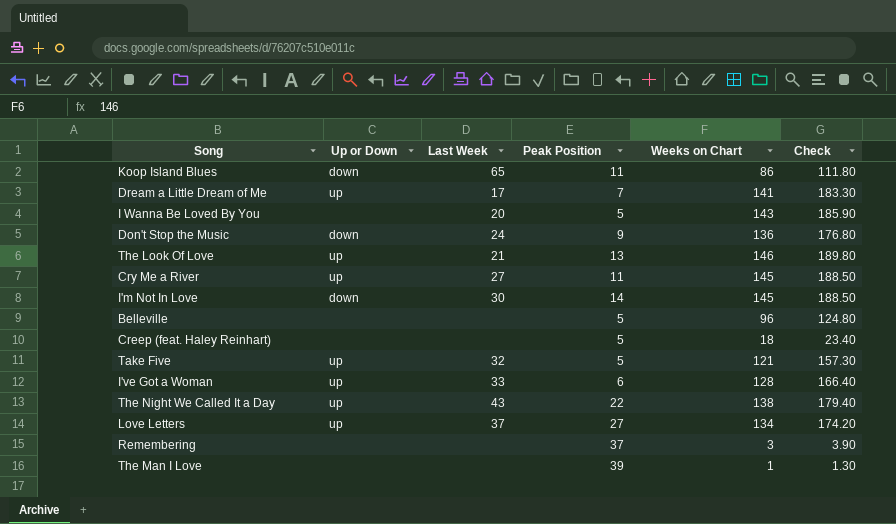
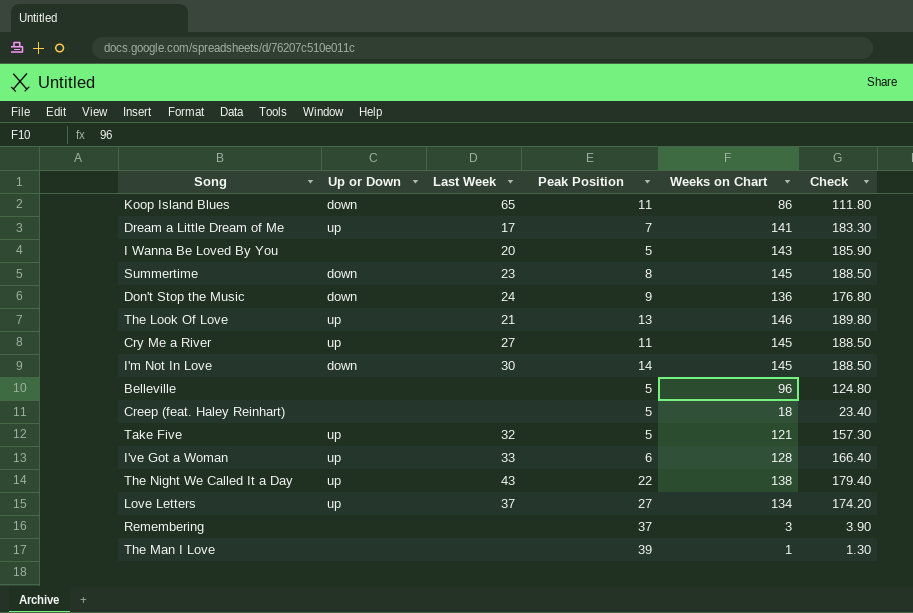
row Summertime: none -> down | 23 | 8 | 145 | 188.50

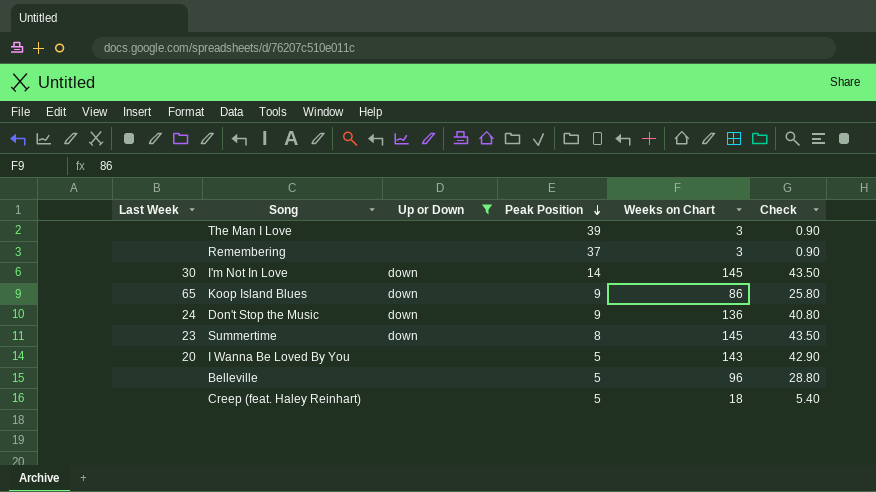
filter: none -> Up or Down != up
row order: none -> Peak Position descending
column Last Week | position: 3 -> 1
column Check | formula: [Weeks on Chart] * 1.3 -> [Weeks on Chart] * 0.3
The Man I Love | Weeks on Chart: 1 -> 3
Koop Island Blues | Peak Position: 11 -> 9

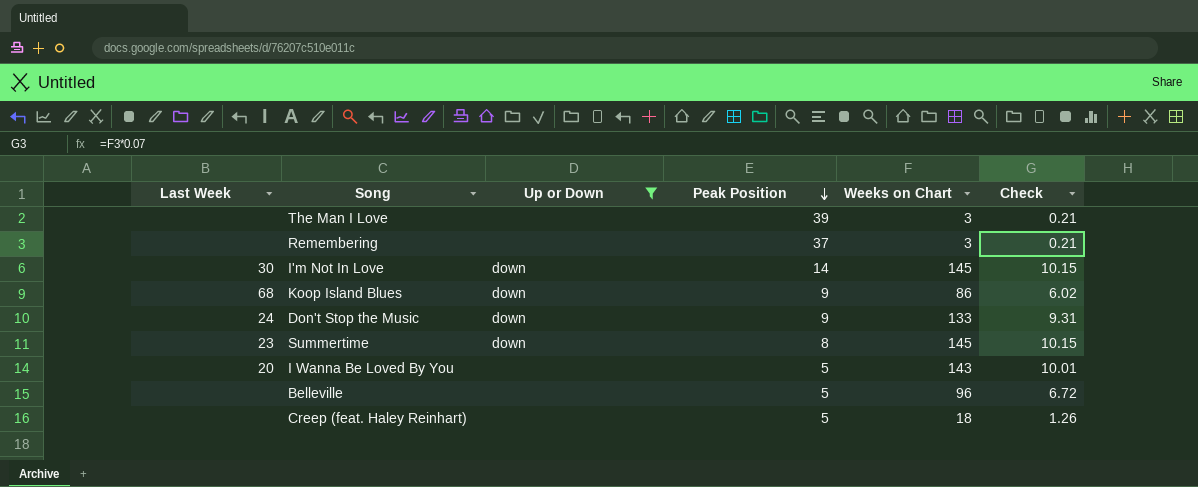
column Check | formula: [Weeks on Chart] * 0.3 -> [Weeks on Chart] * 0.07
Koop Island Blues | Last Week: 65 -> 68
Don't Stop the Music | Weeks on Chart: 136 -> 133

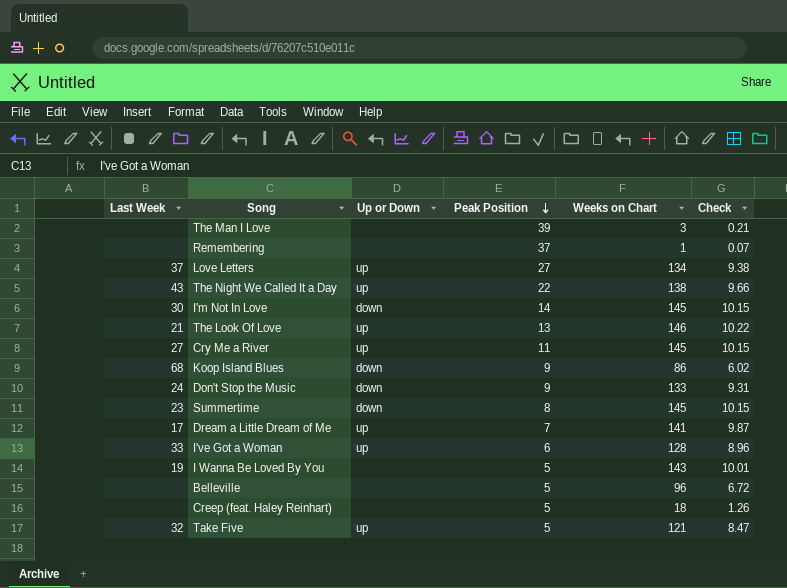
filter: Up or Down != up -> none
Remembering | Weeks on Chart: 3 -> 1
Remembering | Check: 0.21 -> 0.07
I Wanna Be Loved By You | Last Week: 20 -> 19

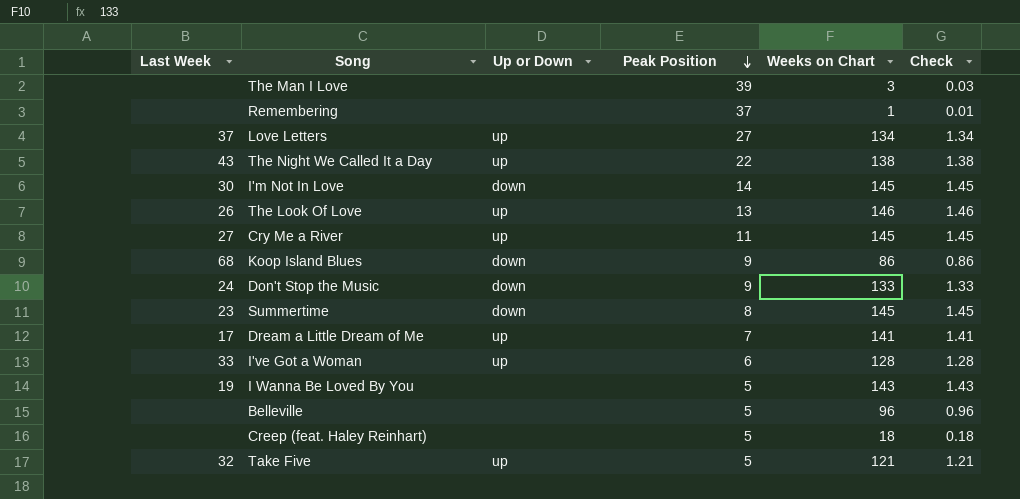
column Check | formula: [Weeks on Chart] * 0.07 -> [Weeks on Chart] * 0.01
The Look Of Love | Last Week: 21 -> 26

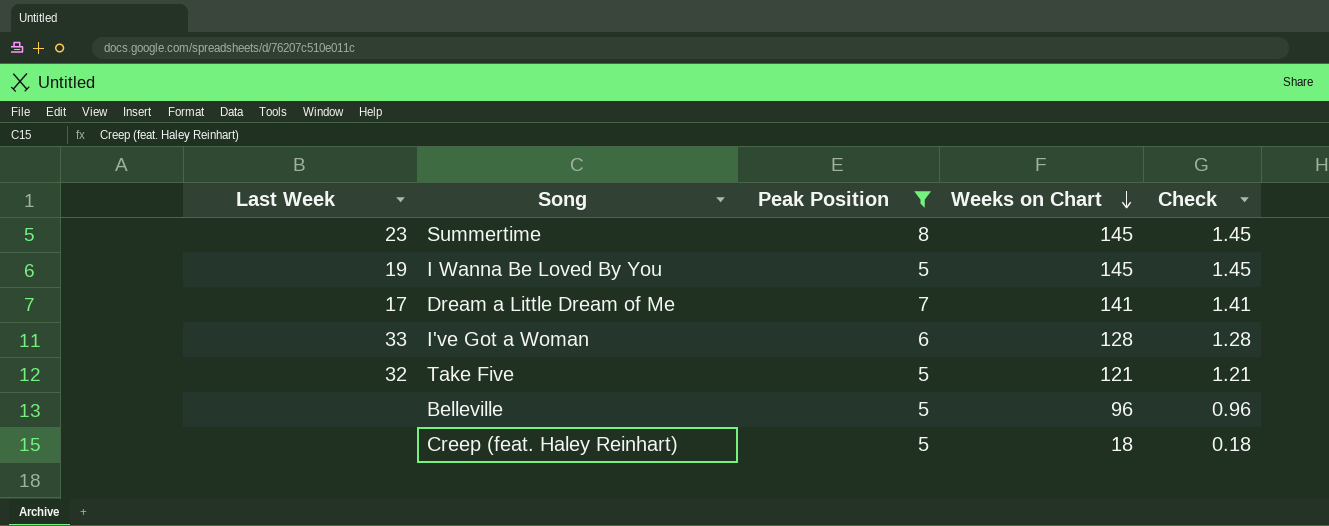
filter: none -> Peak Position <= 8
row order: Peak Position descending -> Weeks on Chart descending
column Up or Down | position: 3 -> none
I Wanna Be Loved By You | Weeks on Chart: 143 -> 145
I Wanna Be Loved By You | Check: 1.43 -> 1.45

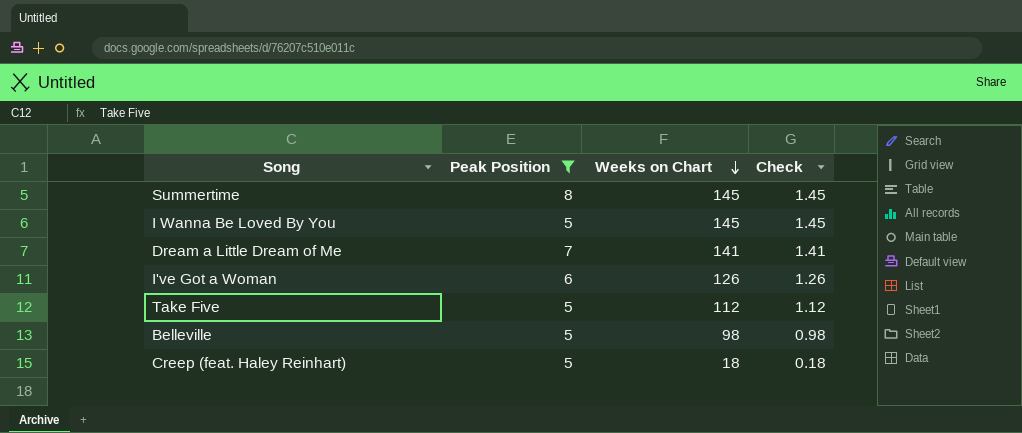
column Last Week | position: 1 -> none
I've Got a Woman | Weeks on Chart: 128 -> 126
I've Got a Woman | Check: 1.28 -> 1.26
Take Five | Weeks on Chart: 121 -> 112
Take Five | Check: 1.21 -> 1.12
Belleville | Weeks on Chart: 96 -> 98
Belleville | Check: 0.96 -> 0.98

